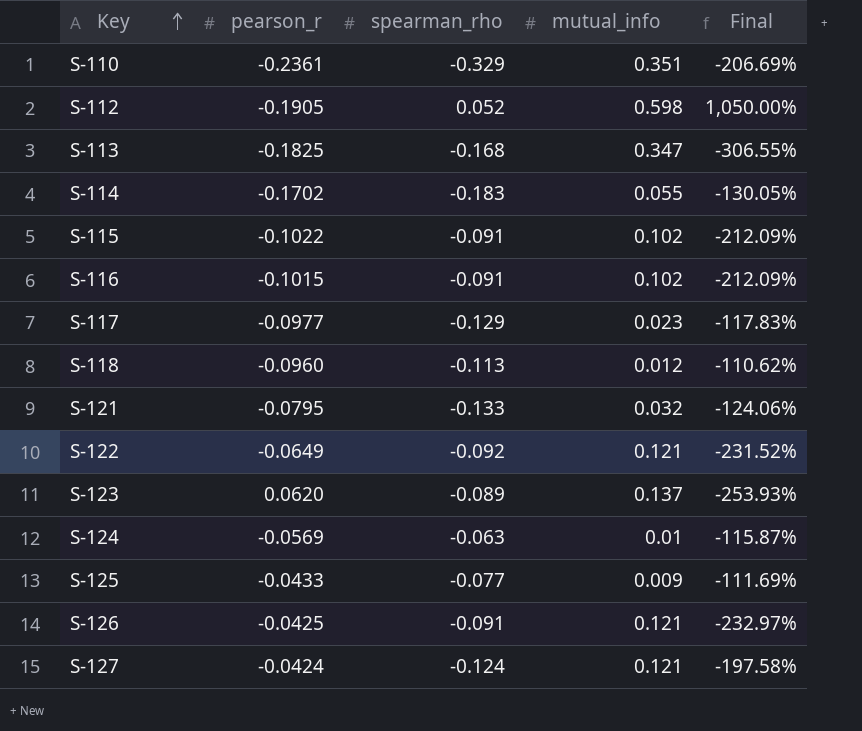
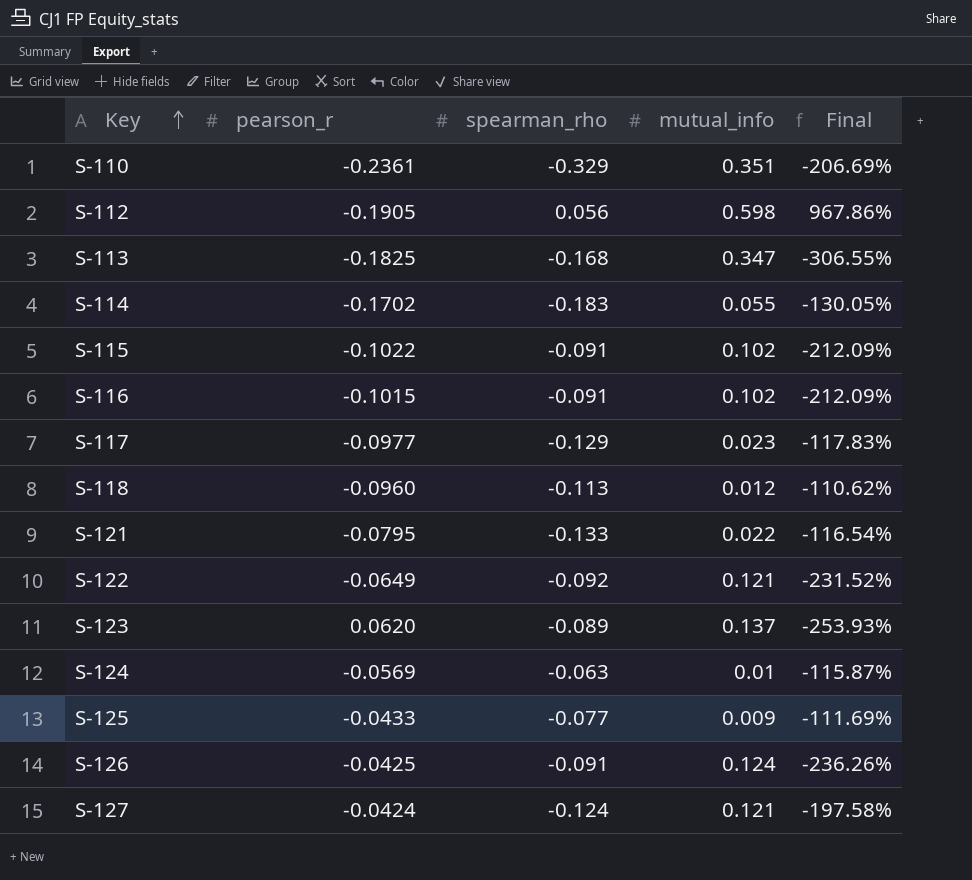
S-112 | spearman_rho: 0.052 -> 0.056
S-112 | Final: 1,050.00% -> 967.86%
S-121 | mutual_info: 0.032 -> 0.022
S-121 | Final: -124.06% -> -116.54%
S-126 | mutual_info: 0.121 -> 0.124
S-126 | Final: -232.97% -> -236.26%

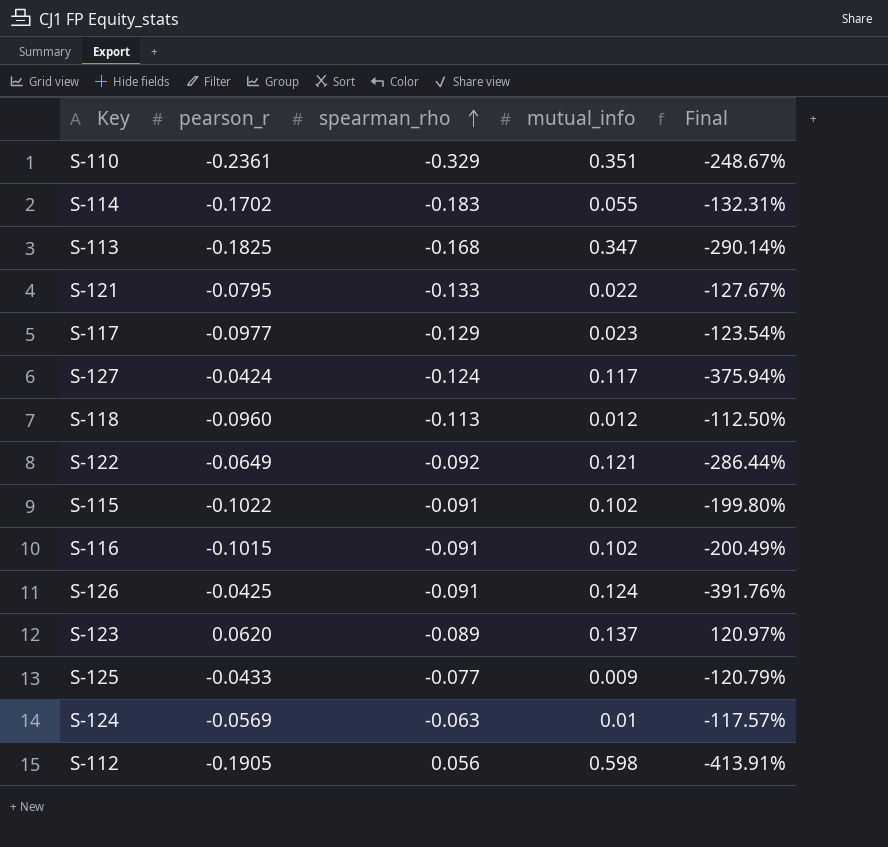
row order: Key ascending -> spearman_rho ascending
column Final | formula: ([mutual_info] - [spearman_rho]) / [spearman_rho] -> ([mutual_info] - [pearson_r]) / [pearson_r]
S-127 | mutual_info: 0.121 -> 0.117

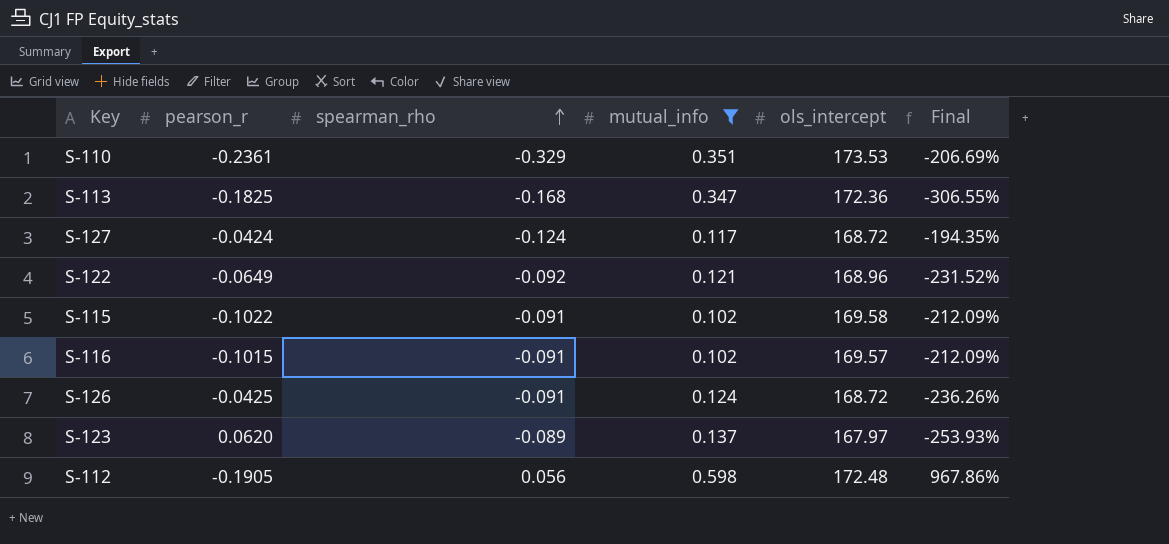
filter: none -> mutual_info >= 0.102
column ols_intercept | position: none -> 5
column Final | formula: ([mutual_info] - [pearson_r]) / [pearson_r] -> ([mutual_info] - [spearman_rho]) / [spearman_rho]

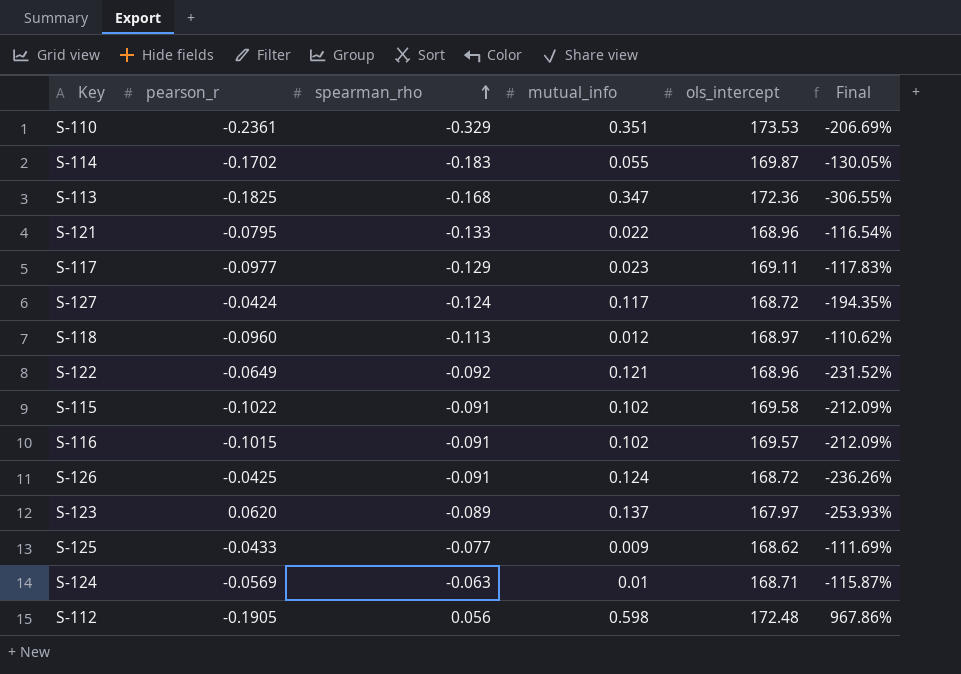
filter: mutual_info >= 0.102 -> none

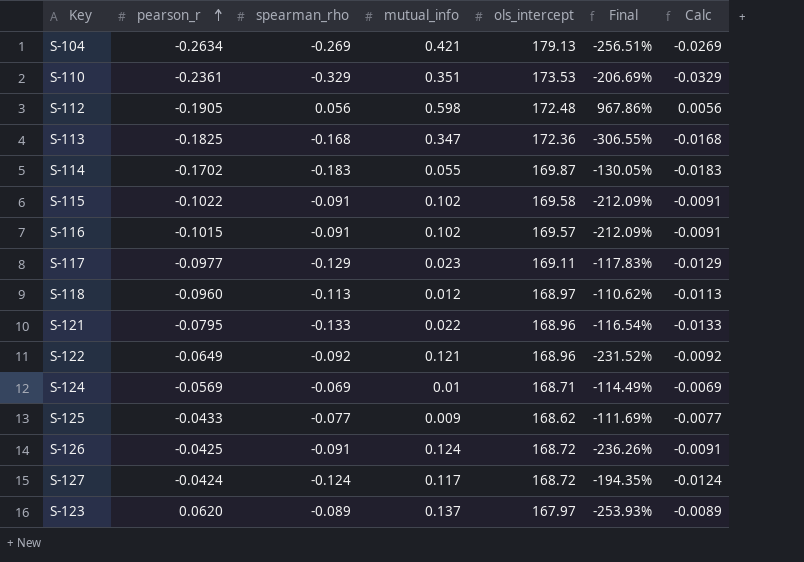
row order: spearman_rho ascending -> pearson_r ascending
column Calc | formula: none -> [spearman_rho] * 0.1
row S-104: none -> -0.2634 | -0.269 | 0.421 | 179.13 | -256.51% | -0.0269
S-124 | spearman_rho: -0.063 -> -0.069
S-124 | Final: -115.87% -> -114.49%

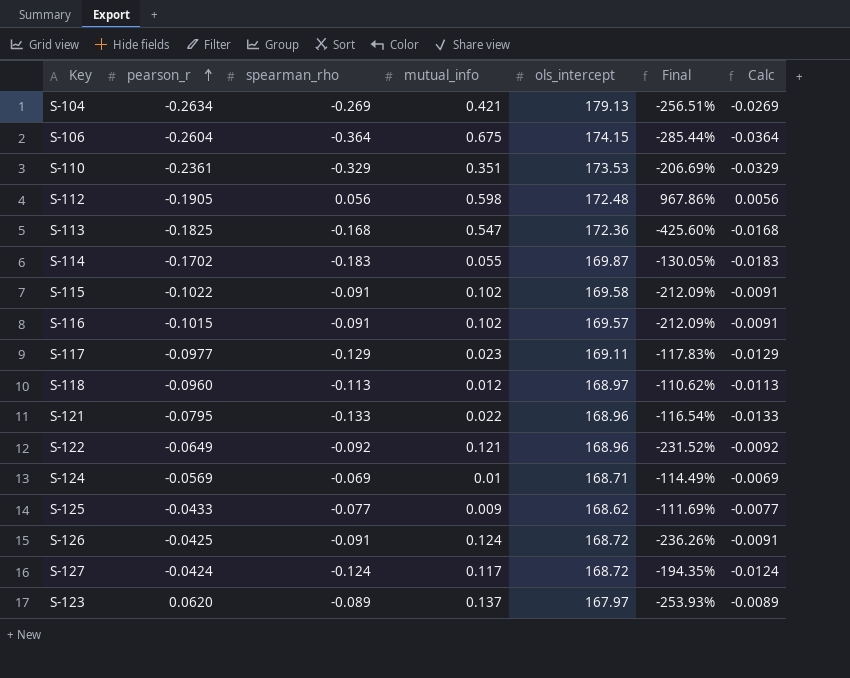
row S-106: none -> -0.2604 | -0.364 | 0.675 | 174.15 | -285.44% | -0.0364
S-113 | mutual_info: 0.347 -> 0.547
S-113 | Final: -306.55% -> -425.60%

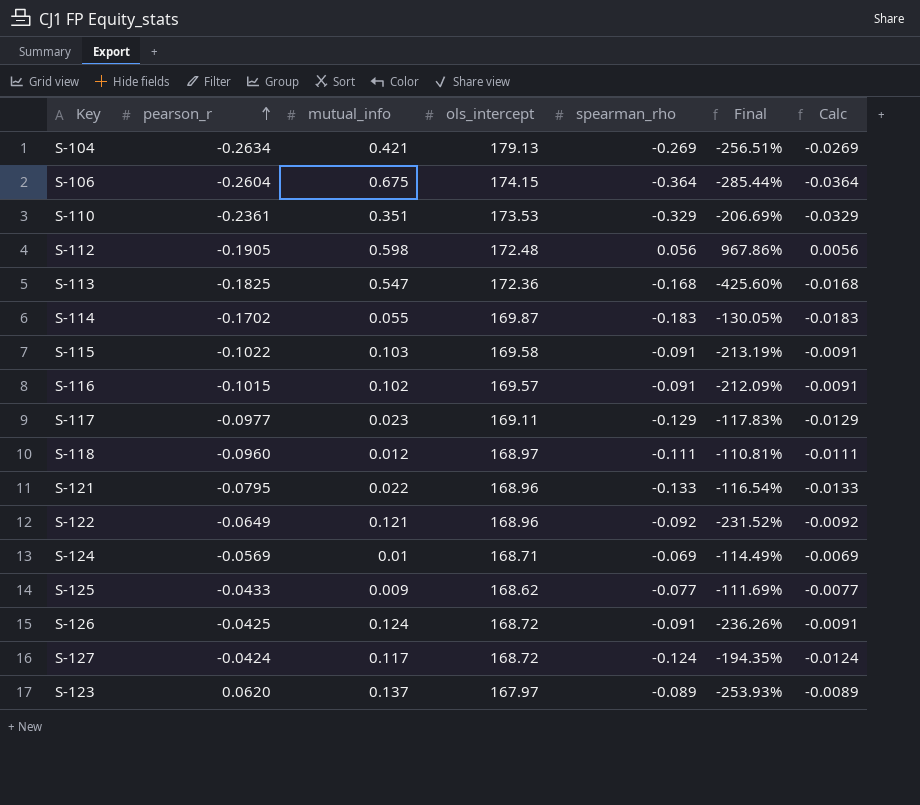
column spearman_rho | position: 3 -> 5
S-115 | mutual_info: 0.102 -> 0.103
S-115 | Final: -212.09% -> -213.19%
S-118 | spearman_rho: -0.113 -> -0.111
S-118 | Final: -110.62% -> -110.81%
S-118 | Calc: -0.0113 -> -0.0111

